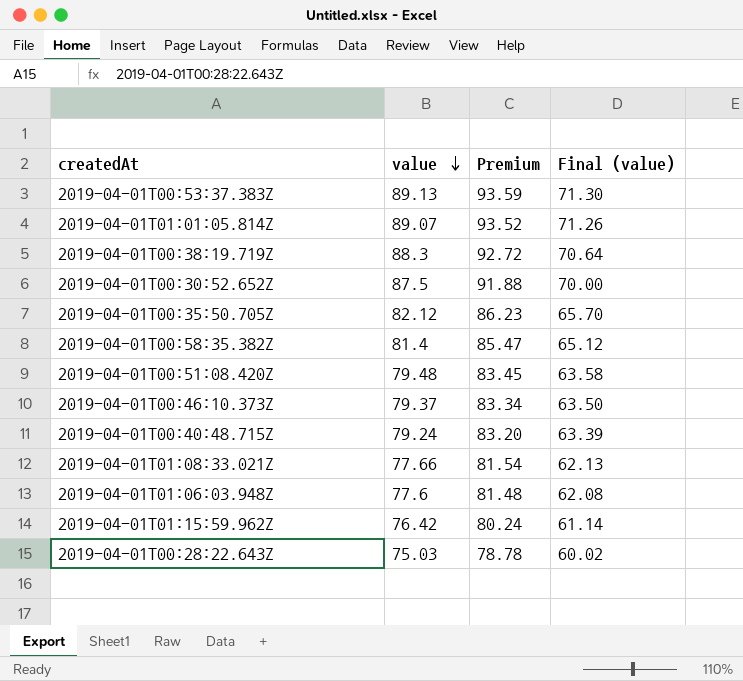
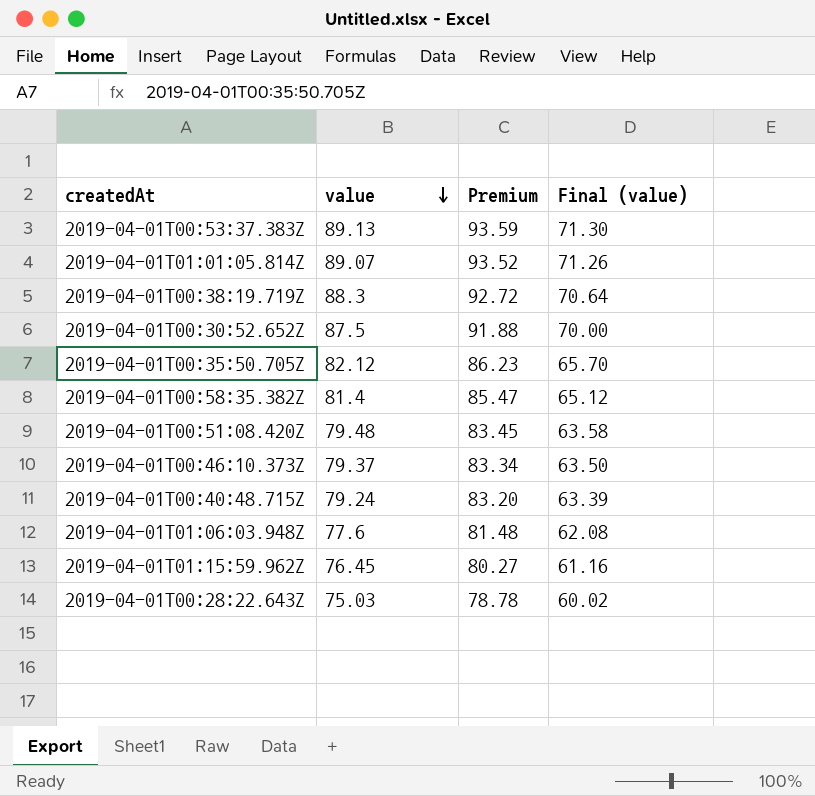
row 2019-04-01T01:08:33.021Z: 77.66 | 81.54 | 62.13 -> none
2019-04-01T01:15:59.962Z | value: 76.42 -> 76.45
2019-04-01T01:15:59.962Z | Premium: 80.24 -> 80.27
2019-04-01T01:15:59.962Z | Final (value): 61.14 -> 61.16

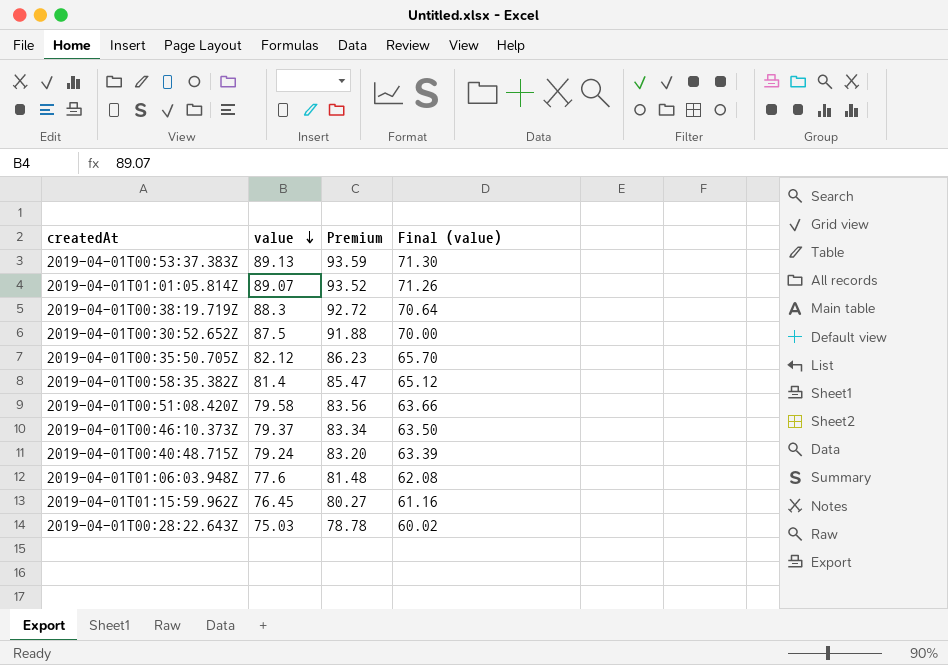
2019-04-01T00:51:08.420Z | value: 79.48 -> 79.58
2019-04-01T00:51:08.420Z | Premium: 83.45 -> 83.56
2019-04-01T00:51:08.420Z | Final (value): 63.58 -> 63.66

